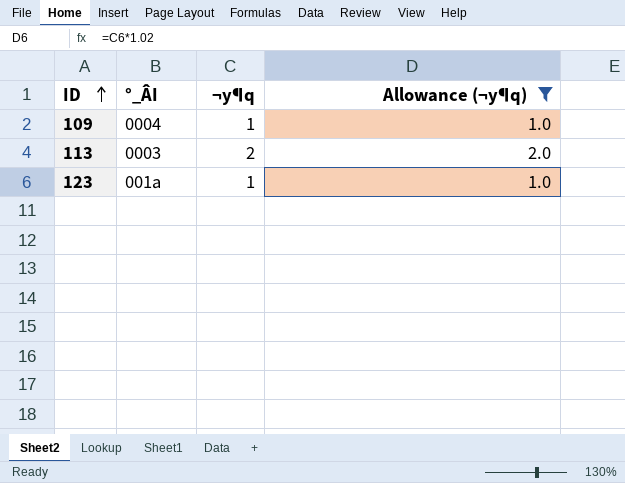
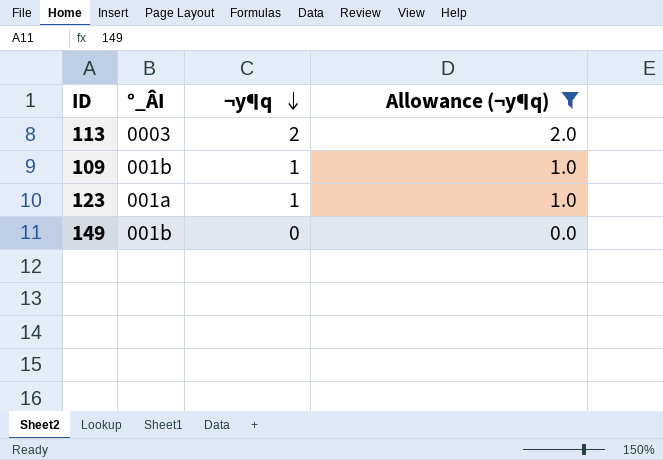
row order: ID ascending -> ¬y¶q descending
109 | °_ÂI: 0004 -> 001b
row 149: none -> 001b | 0 | 0.0

